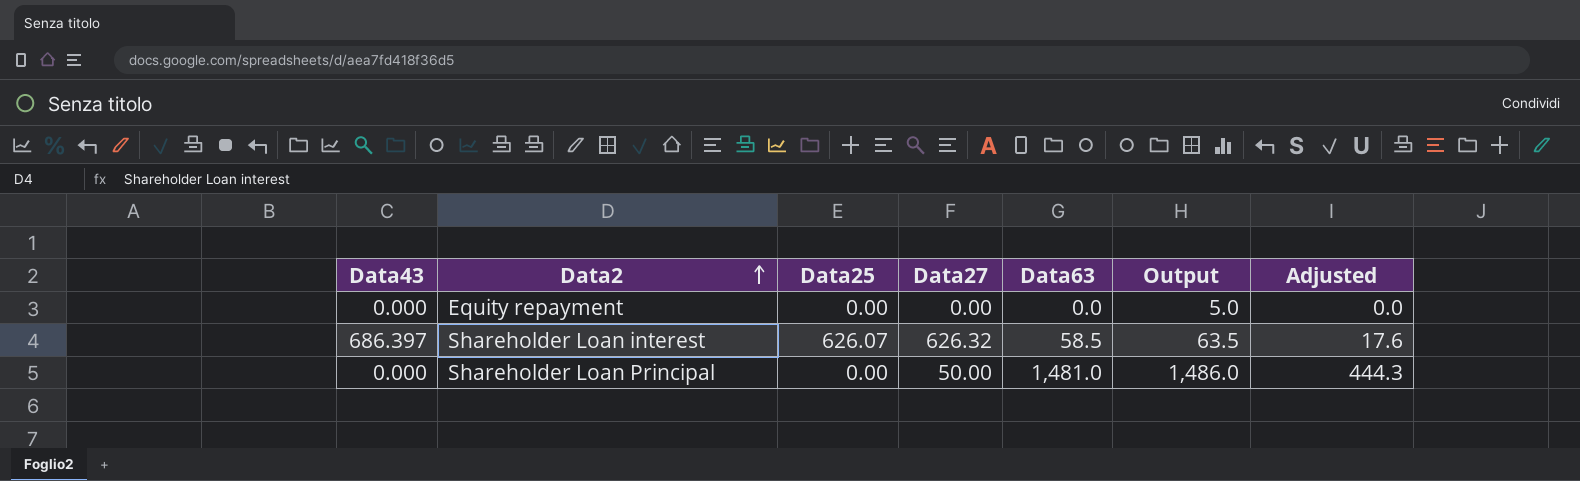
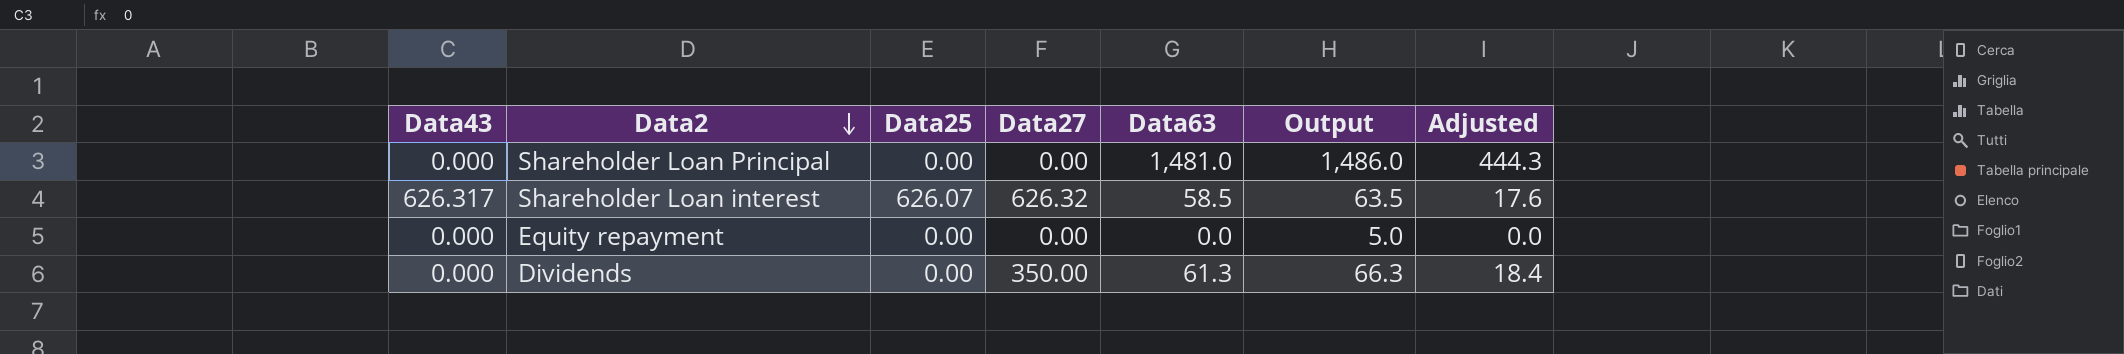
row order: Data2 ascending -> Data2 descending
Shareholder Loan Principal | Data27: 50.00 -> 0.00
Shareholder Loan interest | Data43: 686.397 -> 626.317
row Dividends: none -> 0.000 | 0.00 | 350.00 | 61.3 | 66.3 | 18.4

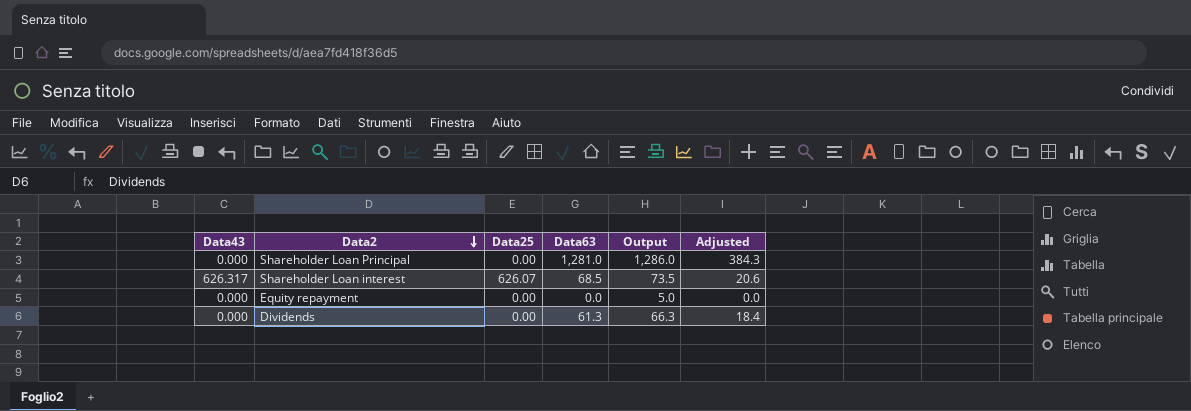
column Data27 | position: 4 -> none
Shareholder Loan Principal | Data63: 1,481.0 -> 1,281.0
Shareholder Loan Principal | Output: 1,486.0 -> 1,286.0
Shareholder Loan Principal | Adjusted: 444.3 -> 384.3
Shareholder Loan interest | Data63: 58.5 -> 68.5
Shareholder Loan interest | Output: 63.5 -> 73.5
Shareholder Loan interest | Adjusted: 17.6 -> 20.6

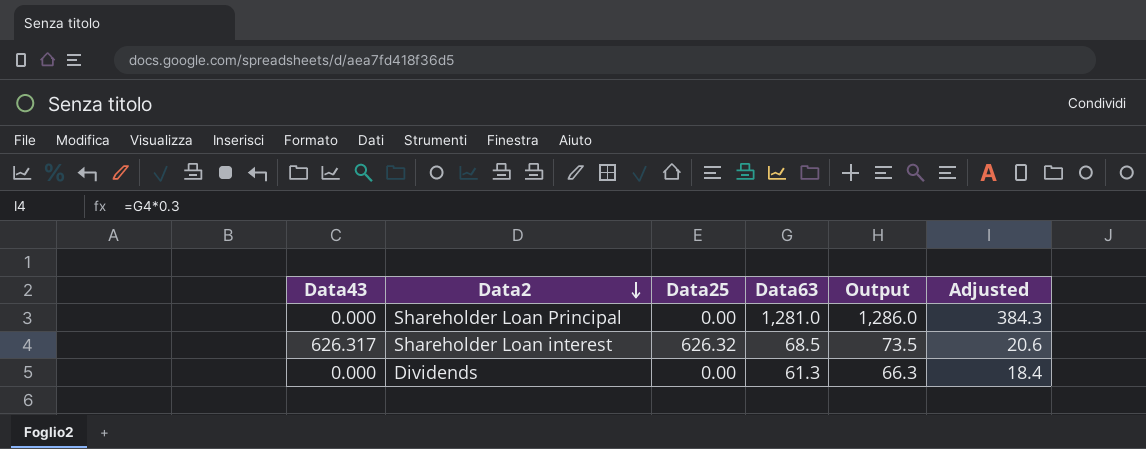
row Equity repayment: 0.000 | 0.00 | 0.0 | 5.0 | 0.0 -> none
Shareholder Loan interest | Data25: 626.07 -> 626.32

